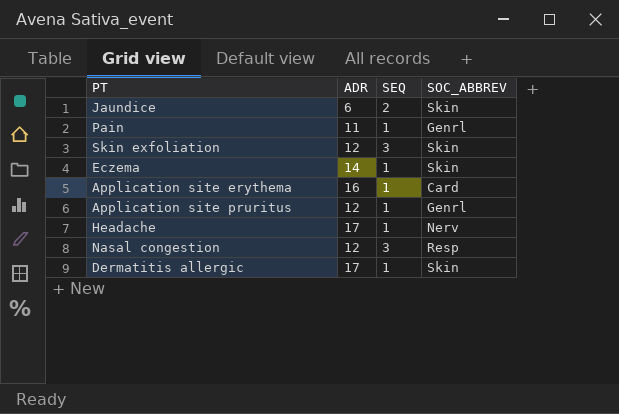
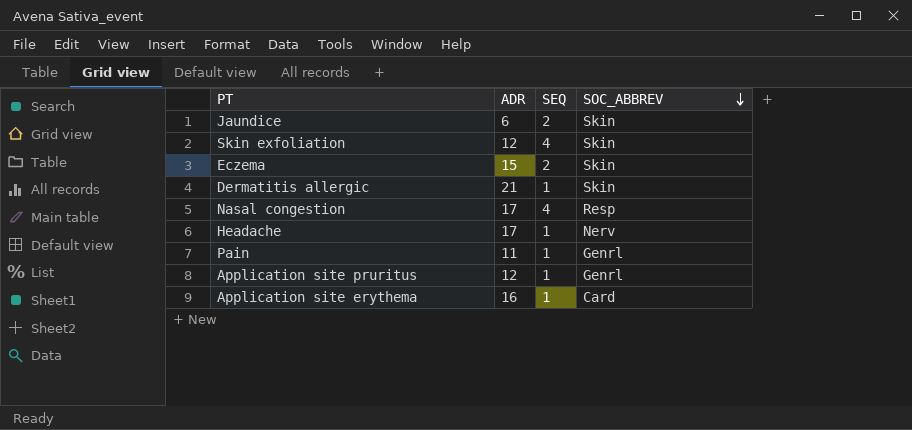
row order: none -> SOC_ABBREV descending
Skin exfoliation | SEQ: 3 -> 4
Eczema | ADR: 14 -> 15
Eczema | SEQ: 1 -> 2
Dermatitis allergic | ADR: 17 -> 21
Nasal congestion | ADR: 12 -> 17
Nasal congestion | SEQ: 3 -> 4

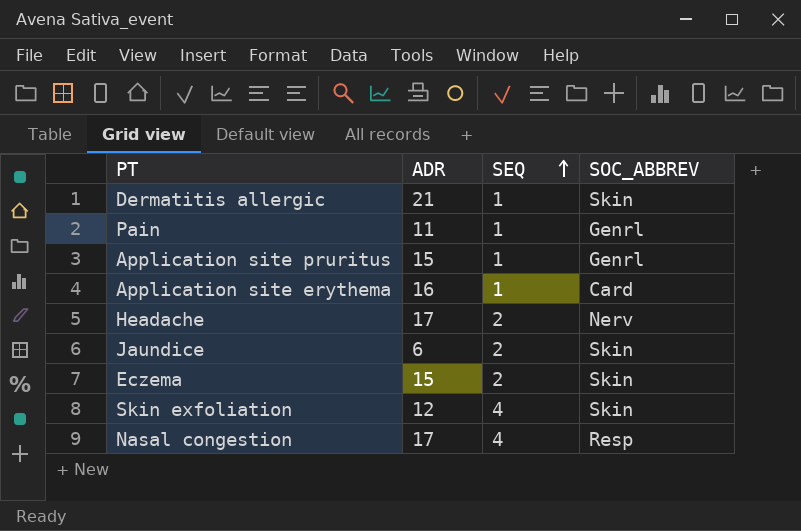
row order: SOC_ABBREV descending -> SEQ ascending
Application site pruritus | ADR: 12 -> 15
Headache | SEQ: 1 -> 2

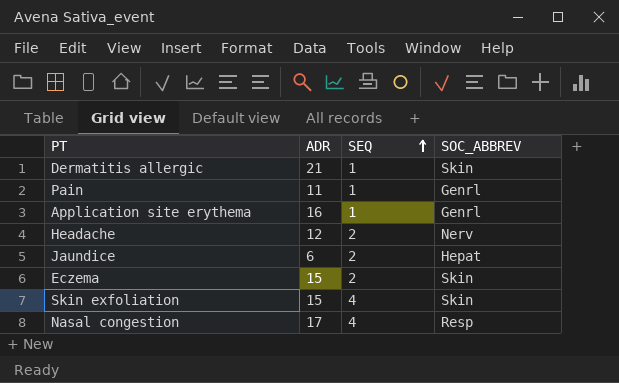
row Application site pruritus: 15 | 1 | Genrl -> none
Application site erythema | SOC_ABBREV: Card -> Genrl
Headache | ADR: 17 -> 12
Jaundice | SOC_ABBREV: Skin -> Hepat
Skin exfoliation | ADR: 12 -> 15

